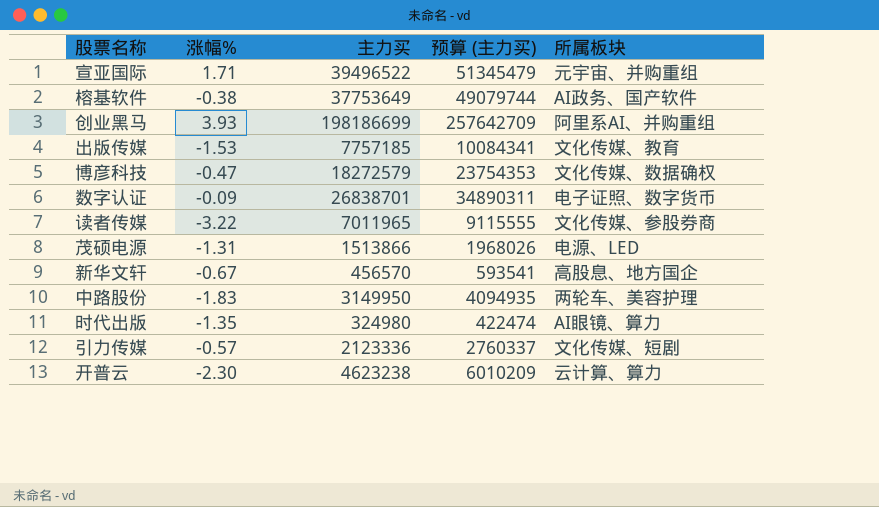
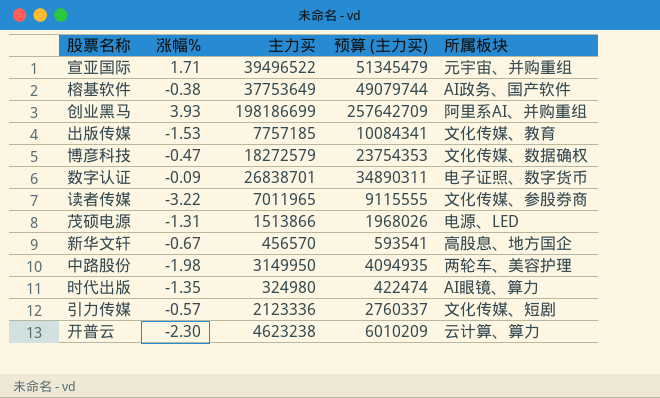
中路股份 | 涨幅%: -1.83 -> -1.98

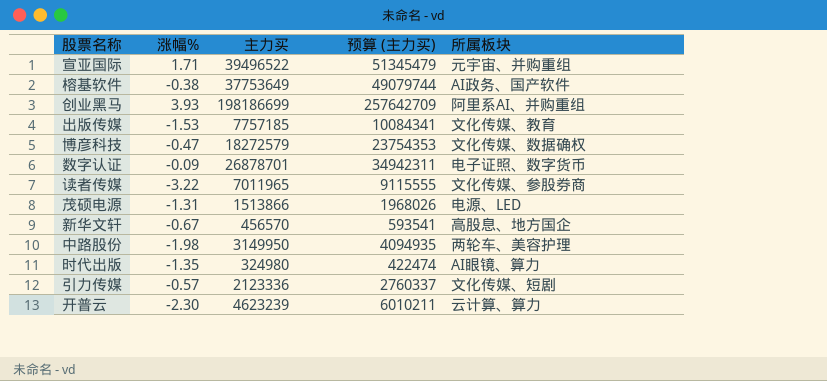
数字认证 | 主力买: 26838701 -> 26878701
数字认证 | 预算 (主力买): 34890311 -> 34942311
开普云 | 主力买: 4623238 -> 4623239
开普云 | 预算 (主力买): 6010209 -> 6010211

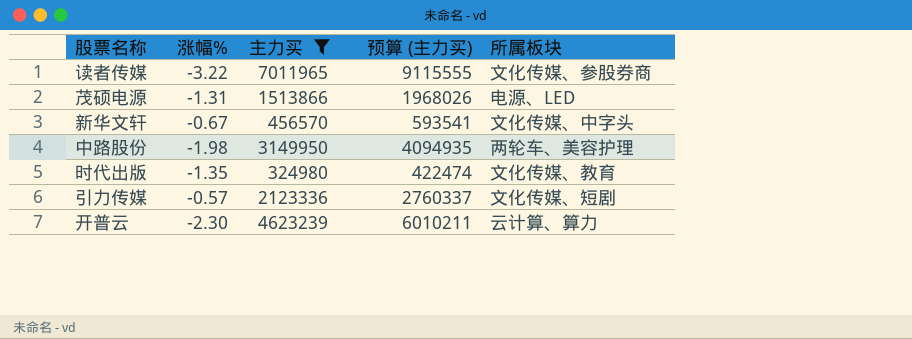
filter: none -> 主力买 <= 7011965
新华文轩 | 所属板块: 高股息、地方国企 -> 文化传媒、中字头
时代出版 | 所属板块: AI眼镜、算力 -> 文化传媒、教育

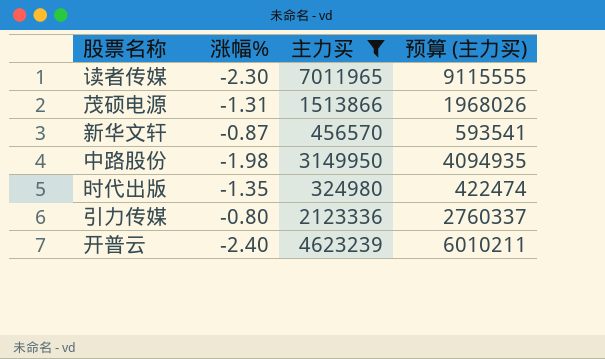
column 所属板块 | position: 5 -> none
读者传媒 | 涨幅%: -3.22 -> -2.30
新华文轩 | 涨幅%: -0.67 -> -0.87
引力传媒 | 涨幅%: -0.57 -> -0.80
开普云 | 涨幅%: -2.30 -> -2.40

